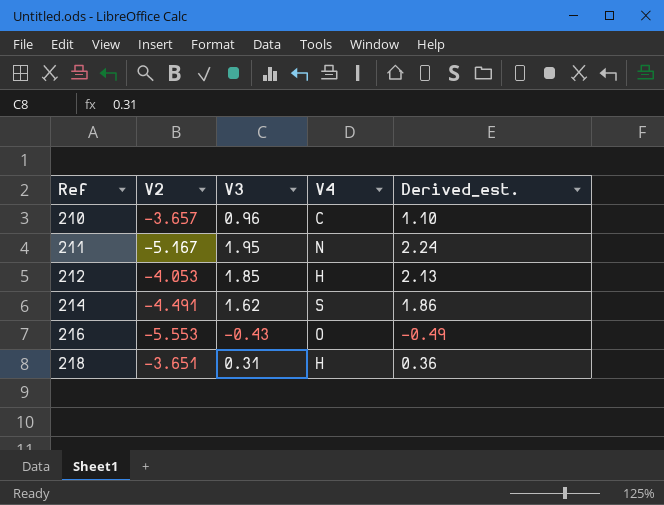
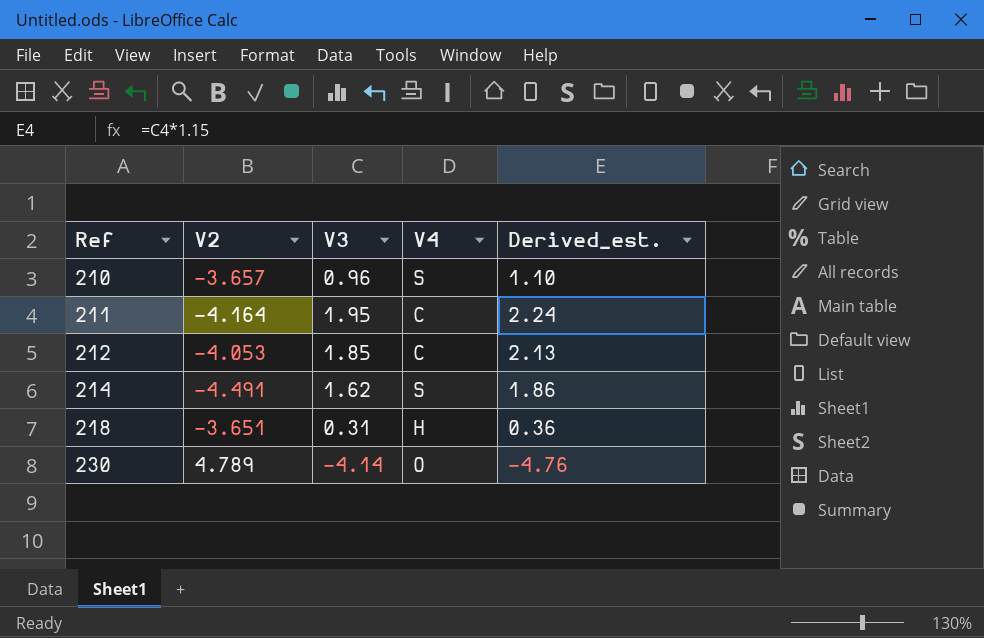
row 216: -5.553 | -0.43 | O | -0.49 -> none
210 | V4: C -> S
211 | V2: -5.167 -> -4.164
211 | V4: N -> C
212 | V4: H -> C
row 230: none -> 4.789 | -4.14 | O | -4.76

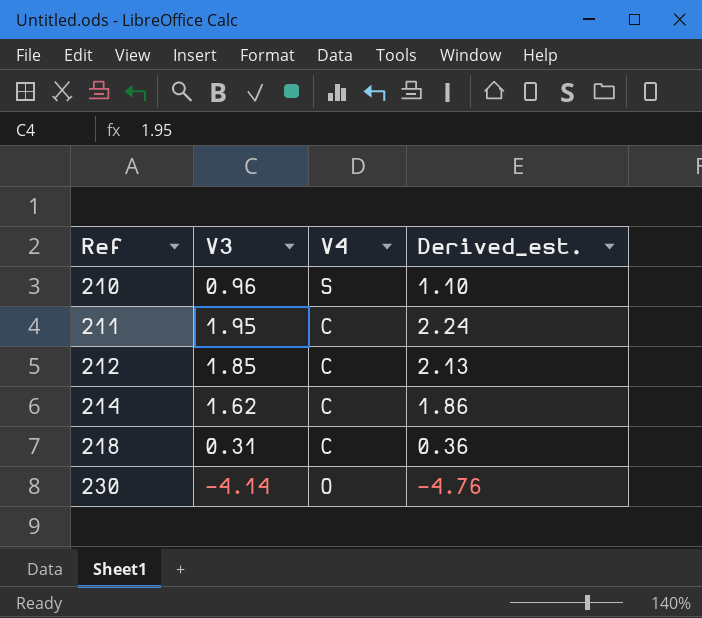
column V2 | position: 2 -> none
214 | V4: S -> C
218 | V4: H -> C

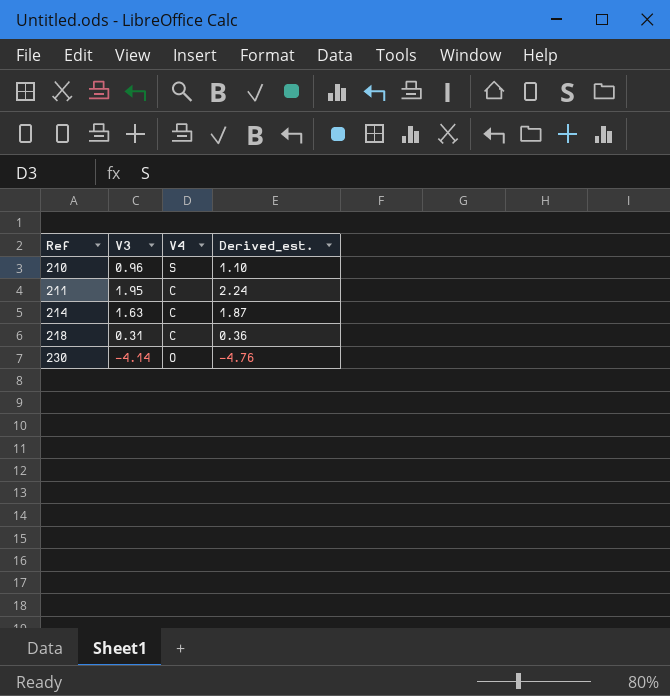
row 212: 1.85 | C | 2.13 -> none
214 | V3: 1.62 -> 1.63
214 | Derived_est.: 1.86 -> 1.87

